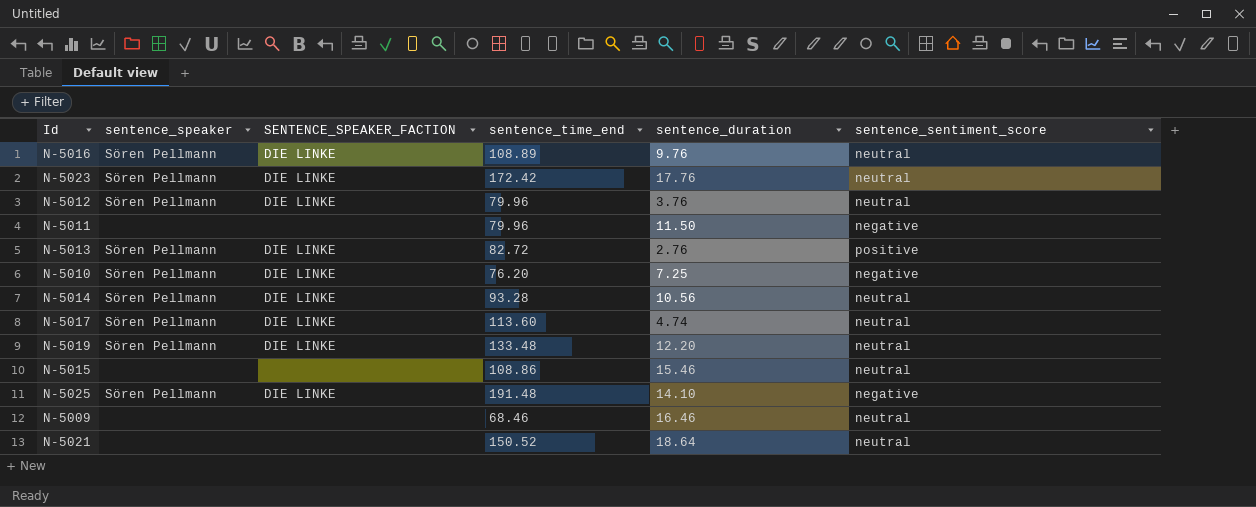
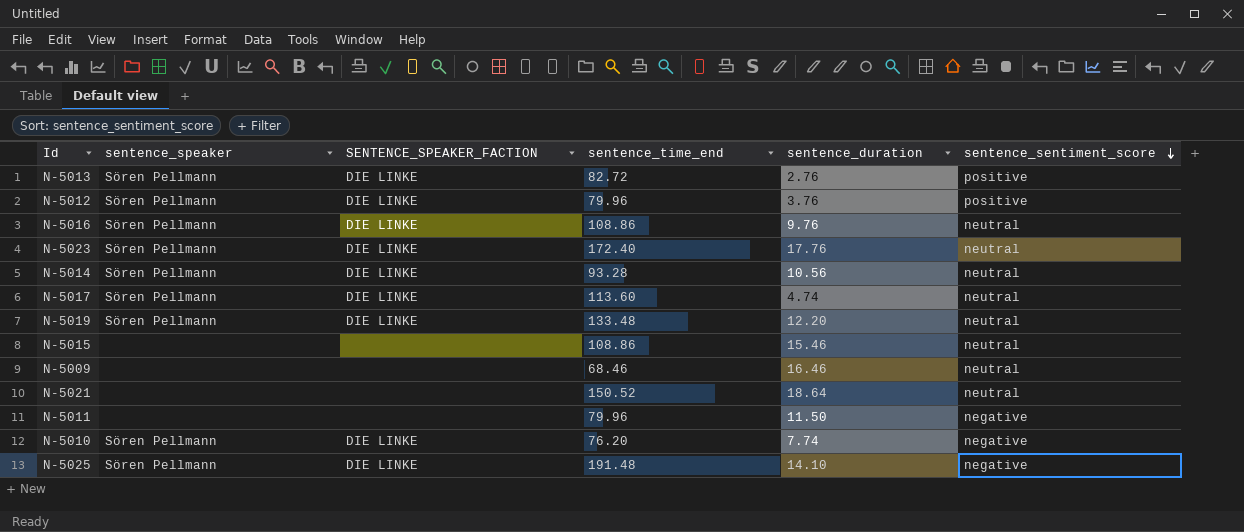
row order: none -> sentence_sentiment_score descending
N-5012 | sentence_sentiment_score: neutral -> positive
N-5016 | sentence_time_end: 108.89 -> 108.86
N-5023 | sentence_time_end: 172.42 -> 172.40
N-5010 | sentence_duration: 7.25 -> 7.74

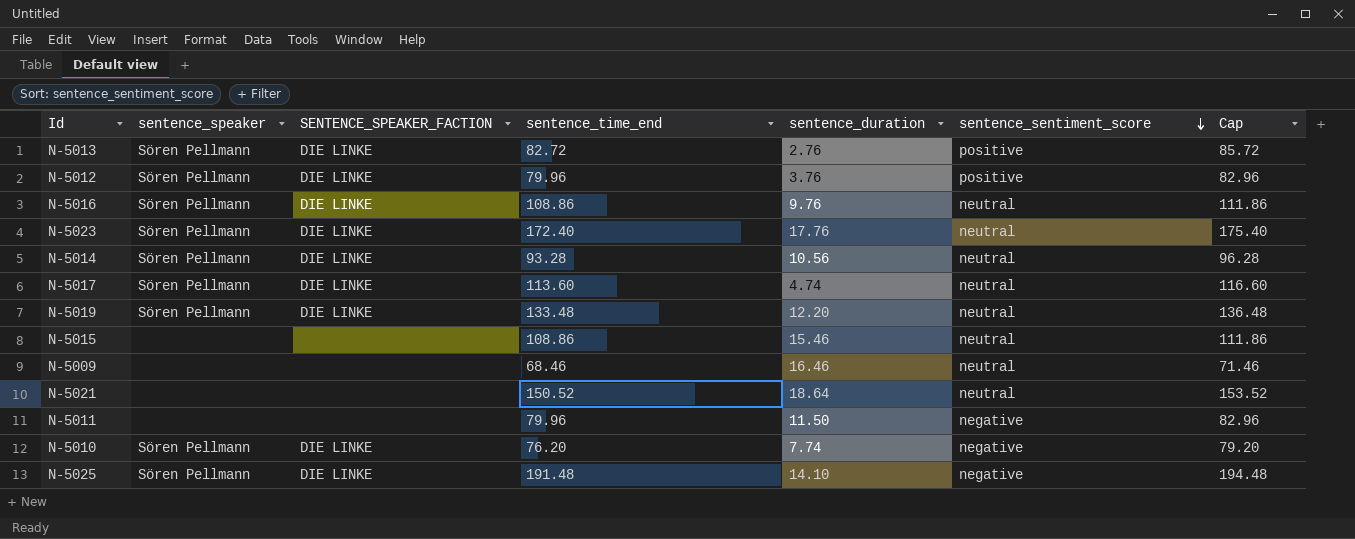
column Cap | formula: none -> [sentence_time_end] + 3

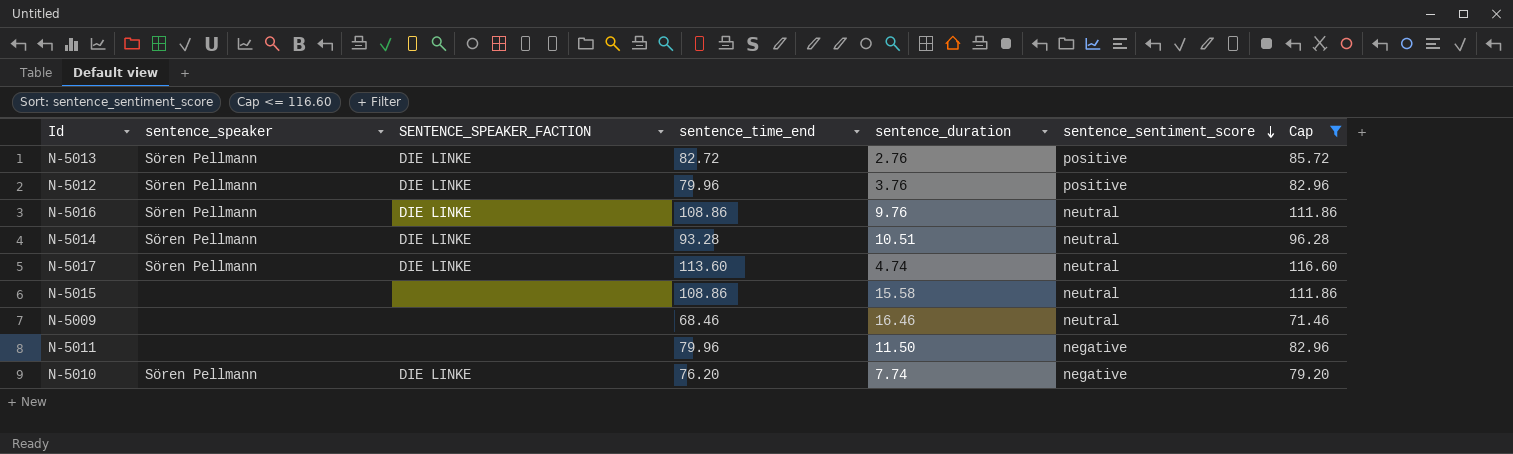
filter: none -> Cap <= 116.60
N-5014 | sentence_duration: 10.56 -> 10.51
N-5015 | sentence_duration: 15.46 -> 15.58

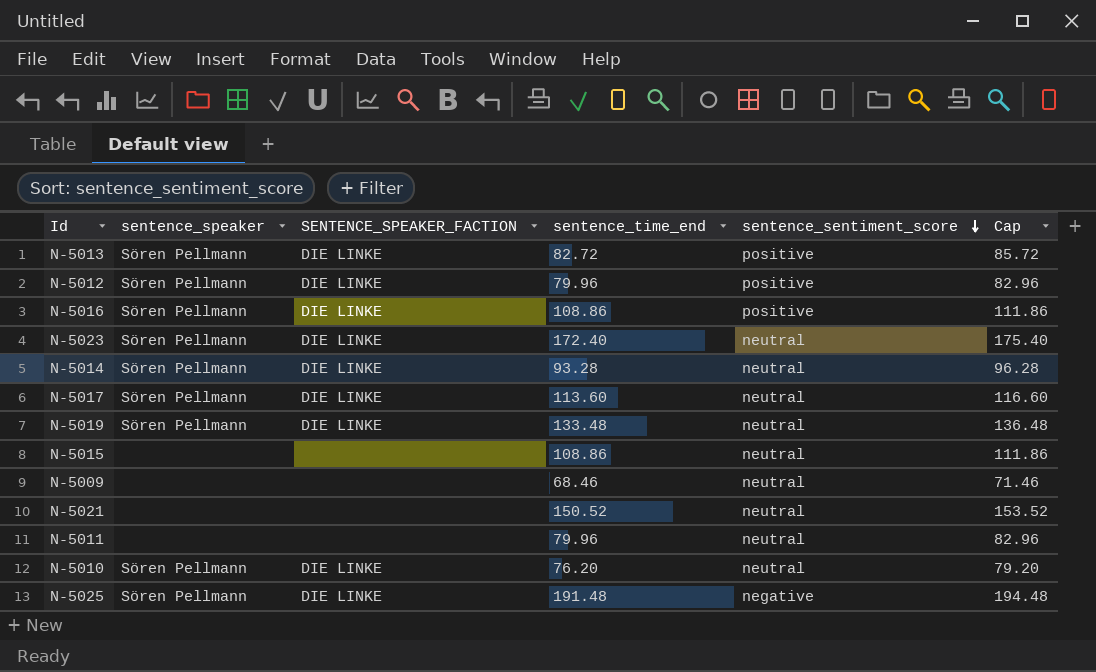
filter: Cap <= 116.60 -> none
column sentence_duration | position: 5 -> none
N-5016 | sentence_sentiment_score: neutral -> positive
N-5011 | sentence_sentiment_score: negative -> neutral
N-5010 | sentence_sentiment_score: negative -> neutral

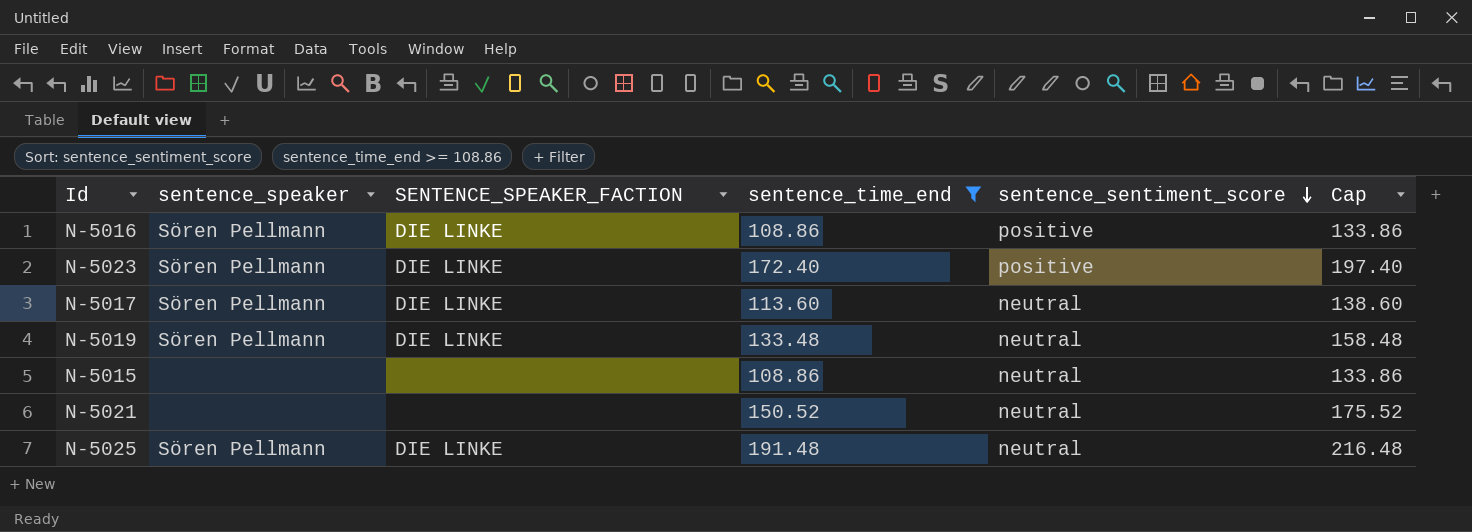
filter: none -> sentence_time_end >= 108.86
column Cap | formula: [sentence_time_end] + 3 -> [sentence_time_end] + 25
N-5023 | sentence_sentiment_score: neutral -> positive
N-5025 | sentence_sentiment_score: negative -> neutral

